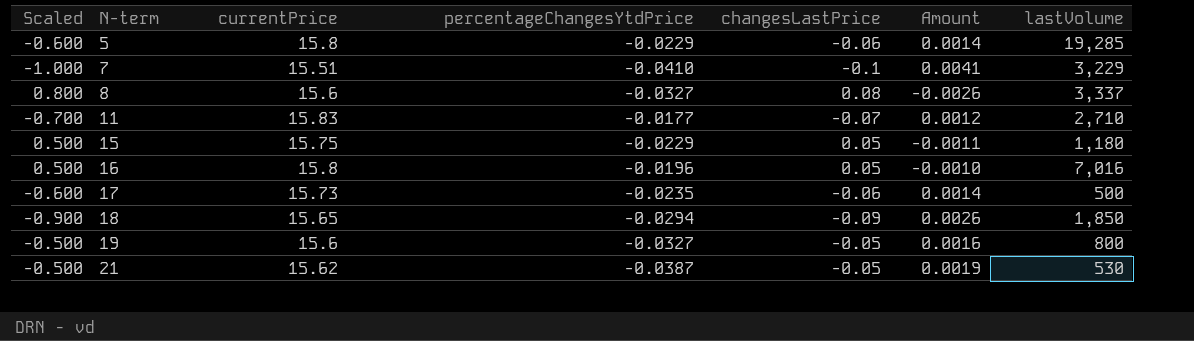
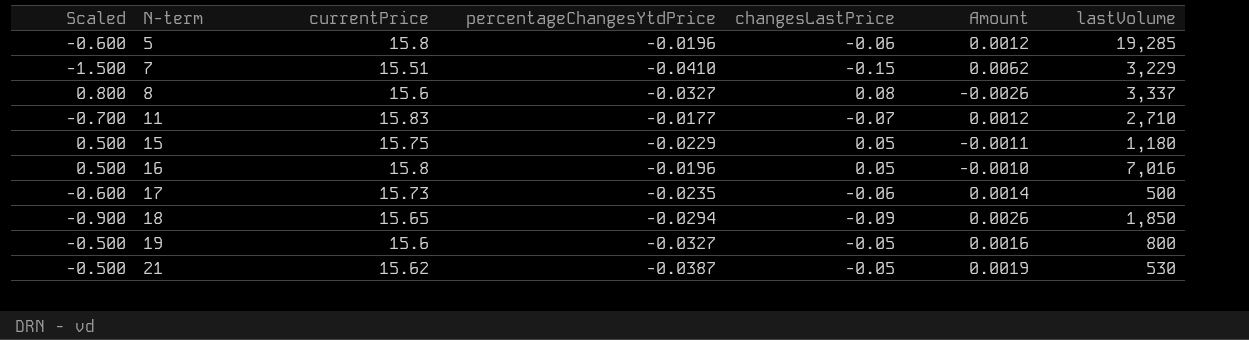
5 | percentageChangesYtdPrice: -0.0229 -> -0.0196
5 | Amount: 0.0014 -> 0.0012
7 | Scaled: -1.000 -> -1.500
7 | changesLastPrice: -0.1 -> -0.15
7 | Amount: 0.0041 -> 0.0062

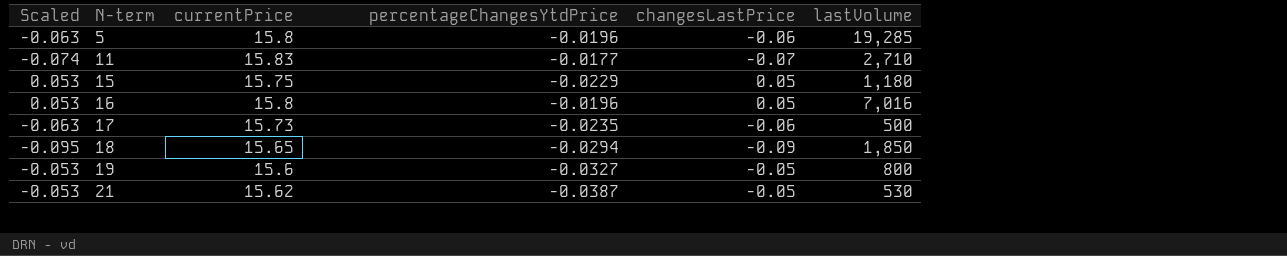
column Amount | formula: [percentageChangesYtdPrice] * [changesLastPrice] -> none
column Scaled | formula: [changesLastPrice] * 10 -> [changesLastPrice] * 1.05
row 7: -1.500 | 15.51 | -0.0410 | -0.15 | 0.0062 | 3,229 -> none
row 8: 0.800 | 15.6 | -0.0327 | 0.08 | -0.0026 | 3,337 -> none

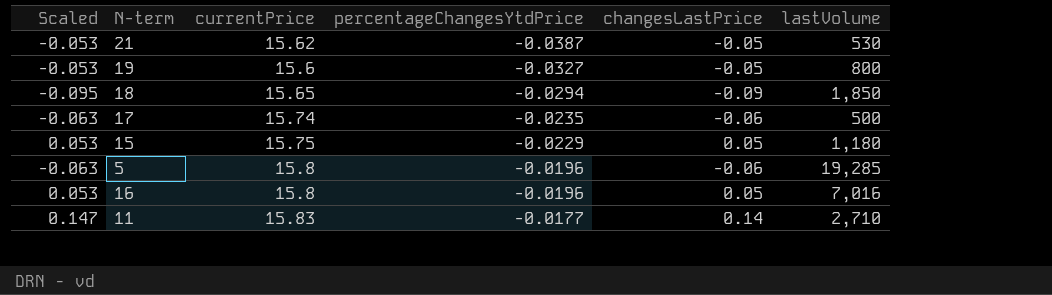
row order: N-term ascending -> percentageChangesYtdPrice ascending
17 | currentPrice: 15.73 -> 15.74
11 | Scaled: -0.074 -> 0.147
11 | changesLastPrice: -0.07 -> 0.14

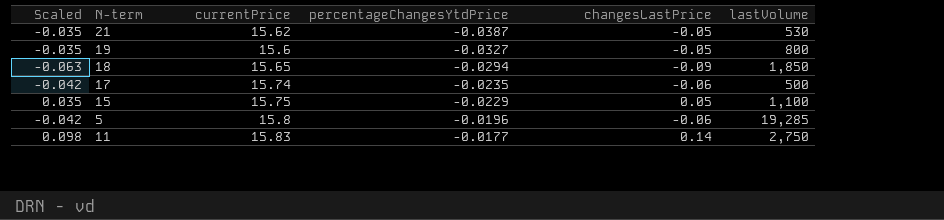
column Scaled | formula: [changesLastPrice] * 1.05 -> [changesLastPrice] * 0.7
row 16: 0.053 | 15.8 | -0.0196 | 0.05 | 7,016 -> none
15 | lastVolume: 1,180 -> 1,100
11 | lastVolume: 2,710 -> 2,750

